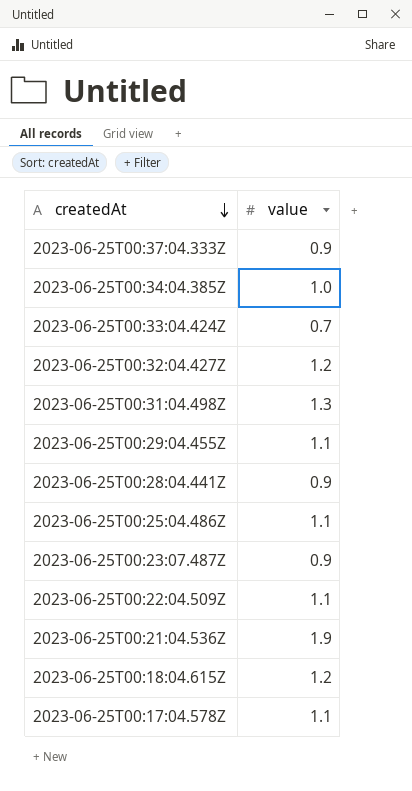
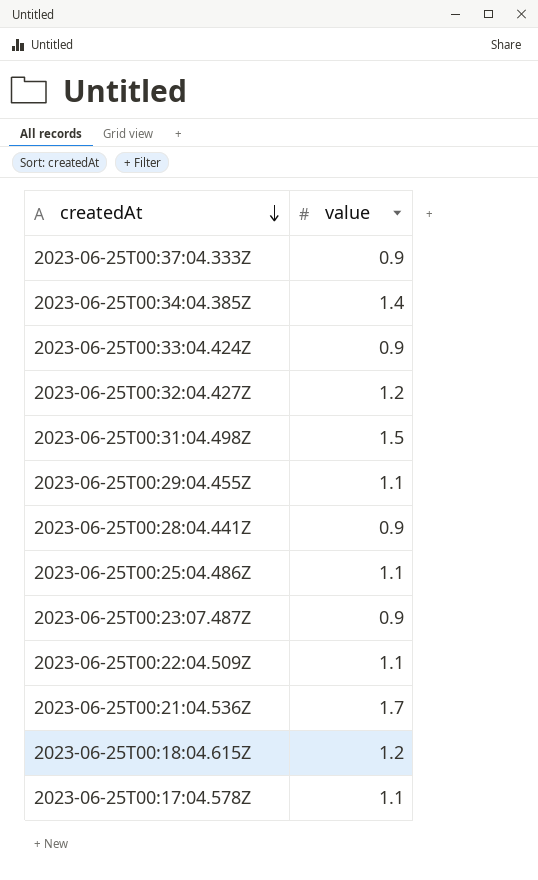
2023-06-25T00:34:04.385Z | value: 1.0 -> 1.4
2023-06-25T00:33:04.424Z | value: 0.7 -> 0.9
2023-06-25T00:31:04.498Z | value: 1.3 -> 1.5
2023-06-25T00:21:04.536Z | value: 1.9 -> 1.7

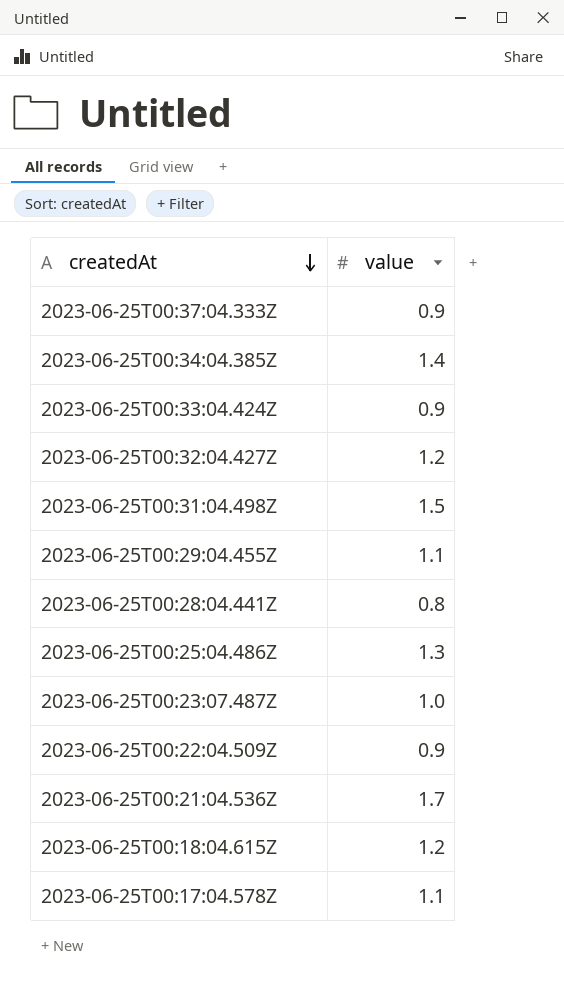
2023-06-25T00:28:04.441Z | value: 0.9 -> 0.8
2023-06-25T00:25:04.486Z | value: 1.1 -> 1.3
2023-06-25T00:23:07.487Z | value: 0.9 -> 1.0
2023-06-25T00:22:04.509Z | value: 1.1 -> 0.9

